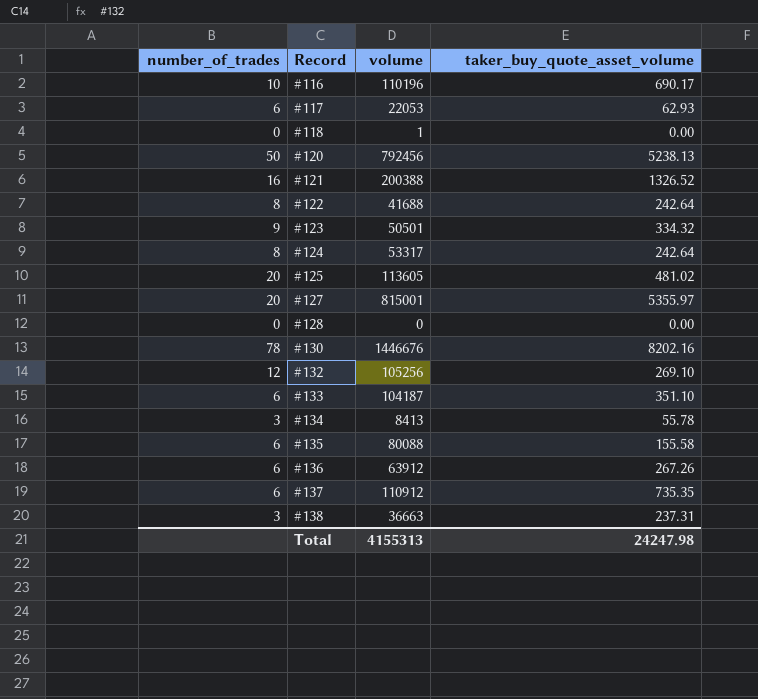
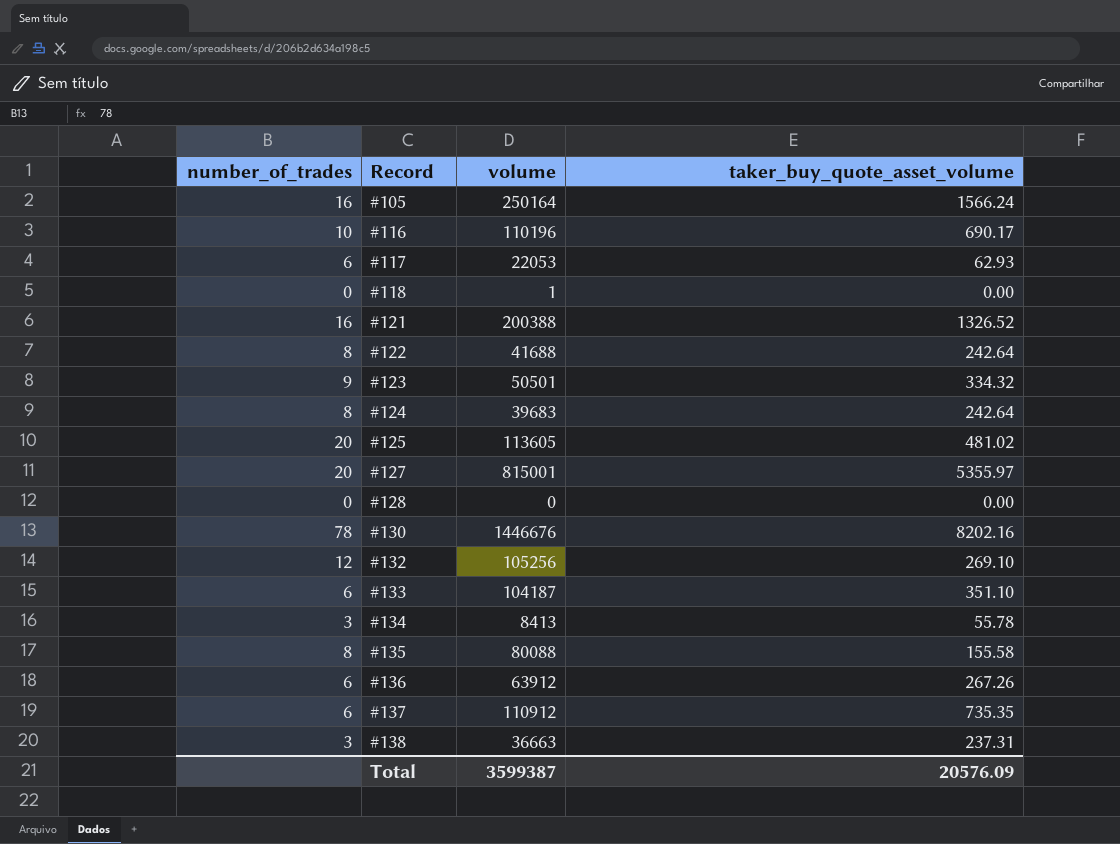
row #120: 50 | 792456 | 5238.13 -> none
row #105: none -> 16 | 250164 | 1566.24
#124 | volume: 53317 -> 39683
#135 | number_of_trades: 6 -> 8
Total | volume: 4155313 -> 3599387
Total | taker_buy_quote_asset_volume: 24247.98 -> 20576.09

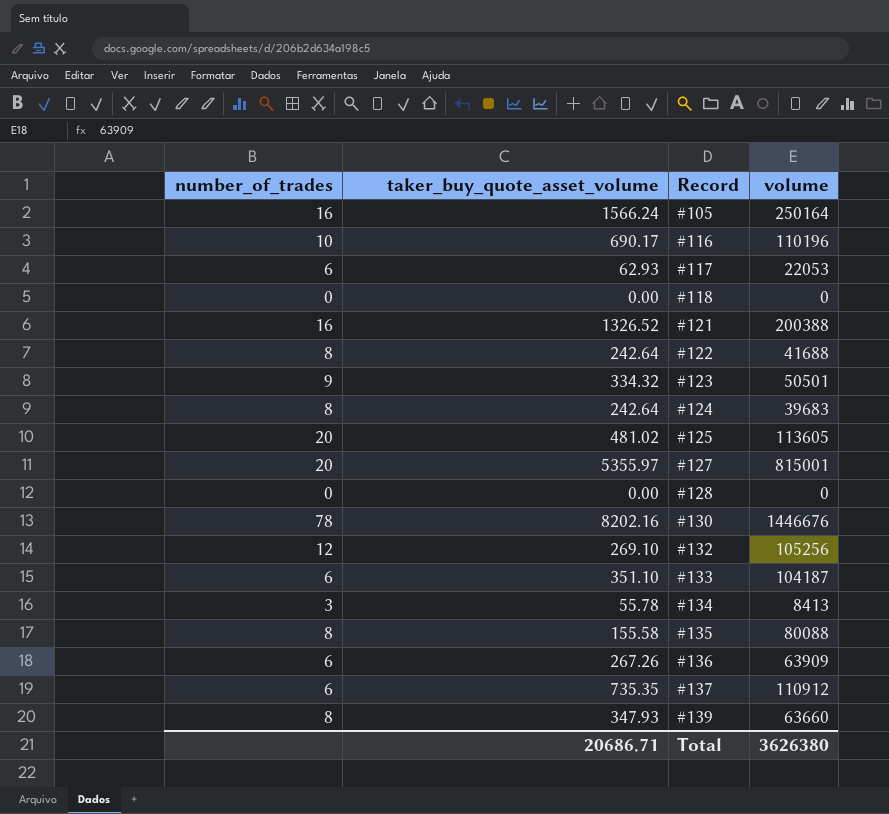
column taker_buy_quote_asset_volume | position: 4 -> 2
row #138: 3 | 36663 | 237.31 -> none
#118 | volume: 1 -> 0
#136 | volume: 63912 -> 63909
row #139: none -> 8 | 347.93 | 63660
Total | taker_buy_quote_asset_volume: 20576.09 -> 20686.71
Total | volume: 3599387 -> 3626380

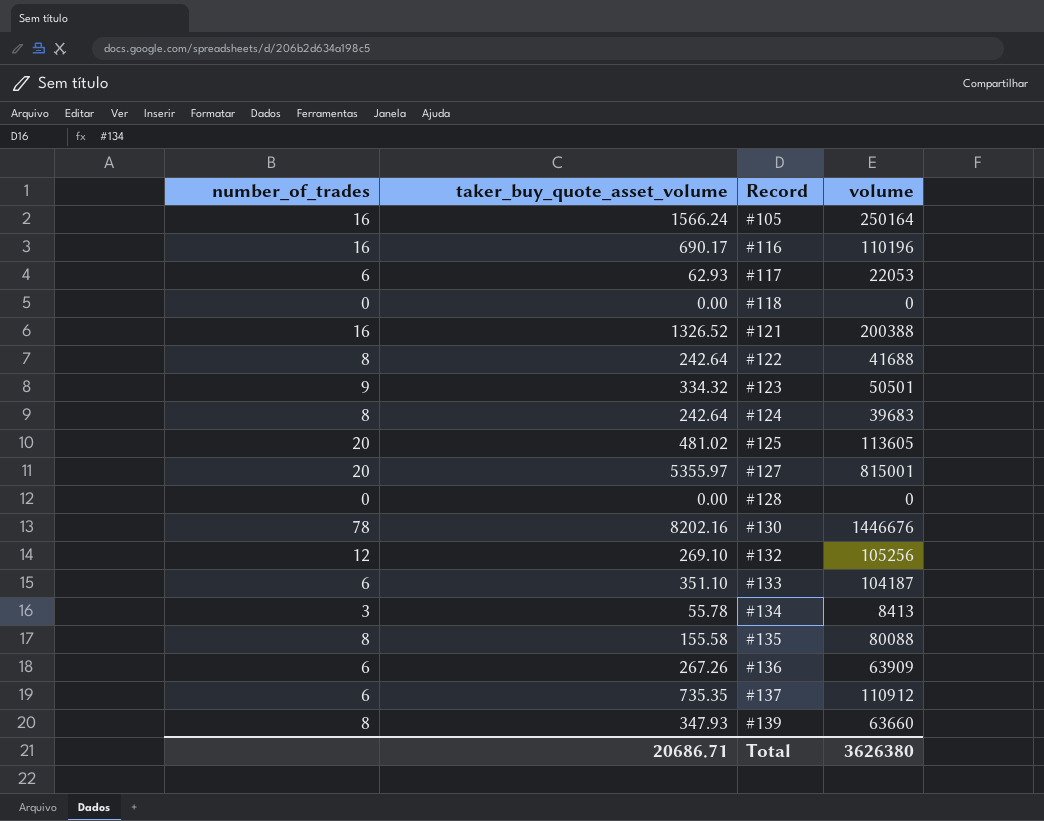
#116 | number_of_trades: 10 -> 16

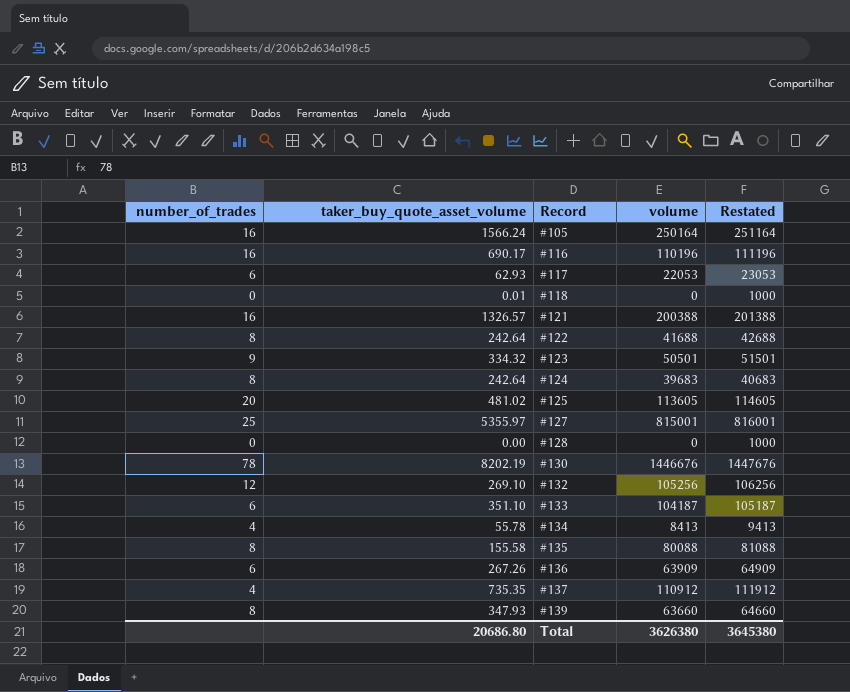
column Restated | formula: none -> [volume] + 1000
#118 | taker_buy_quote_asset_volume: 0.00 -> 0.01
#121 | taker_buy_quote_asset_volume: 1326.52 -> 1326.57
#127 | number_of_trades: 20 -> 25
#130 | taker_buy_quote_asset_volume: 8202.16 -> 8202.19
#134 | number_of_trades: 3 -> 4
#137 | number_of_trades: 6 -> 4
Total | taker_buy_quote_asset_volume: 20686.71 -> 20686.80

